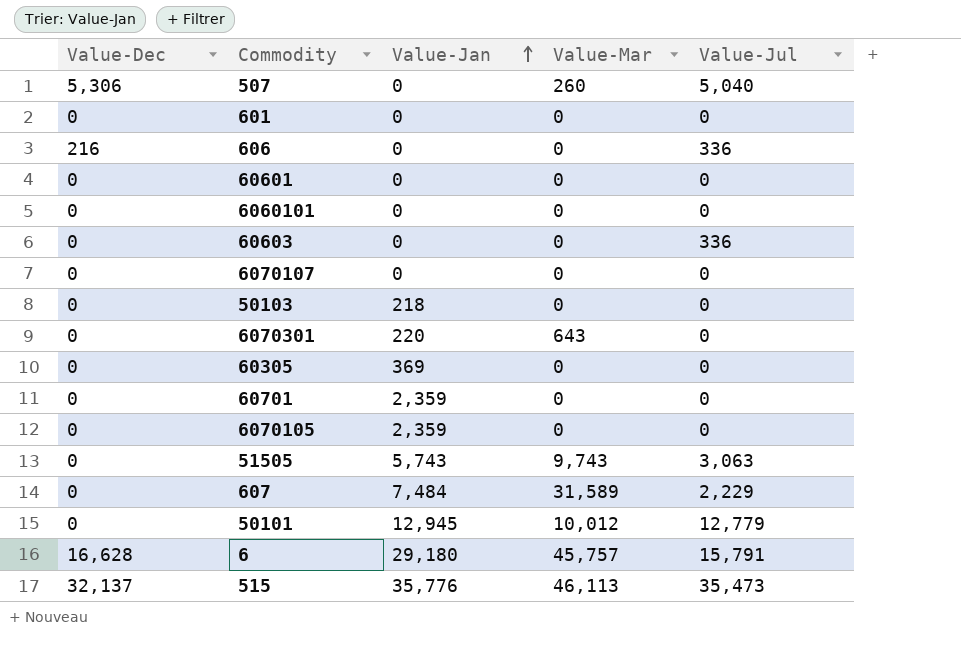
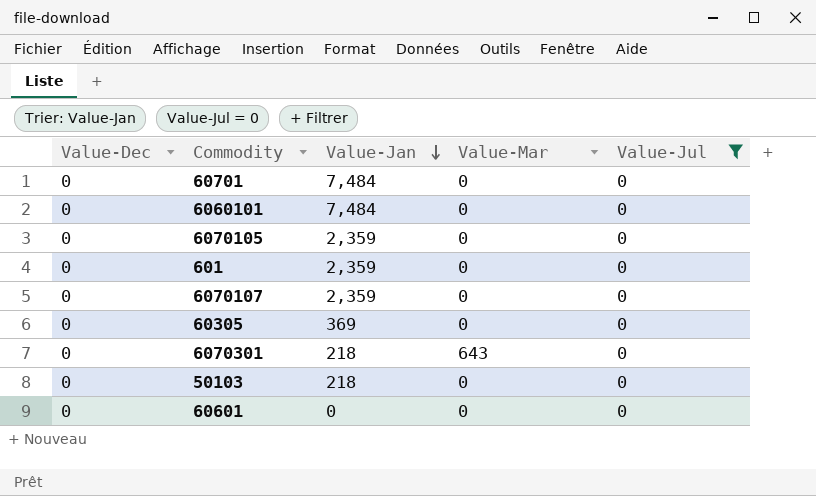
filter: none -> Value-Jul = 0
row order: Value-Jan ascending -> Value-Jan descending
60701 | Value-Jan: 2,359 -> 7,484
6060101 | Value-Jan: 0 -> 7,484
601 | Value-Jan: 0 -> 2,359
6070107 | Value-Jan: 0 -> 2,359
6070301 | Value-Jan: 220 -> 218

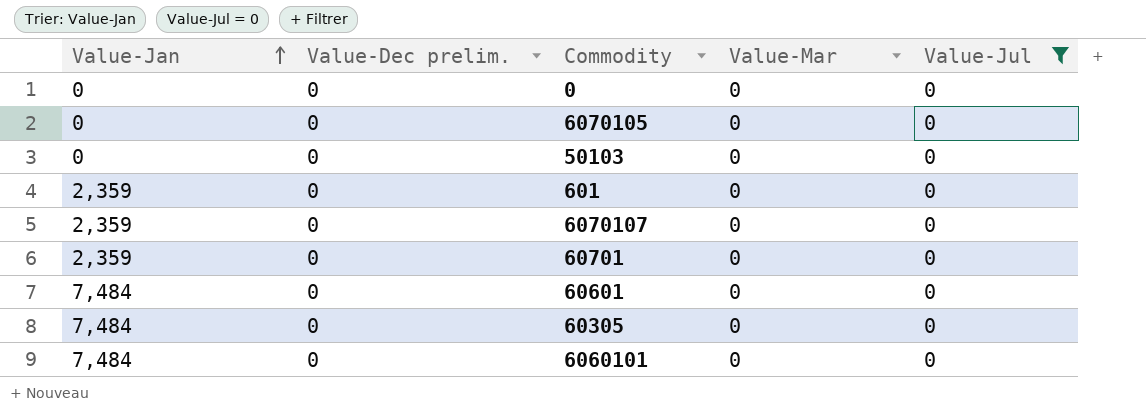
row order: Value-Jan descending -> Value-Jan ascending
column Value-Jan | position: 3 -> 1
column name: Value-Dec -> Value-Dec prelim.
row 6070301: 0 | 218 | 643 | 0 -> none
row 0: none -> 0 | 0 | 0 | 0
6070105 | Value-Jan: 2,359 -> 0
50103 | Value-Jan: 218 -> 0
60701 | Value-Jan: 7,484 -> 2,359
60601 | Value-Jan: 0 -> 7,484
60305 | Value-Jan: 369 -> 7,484

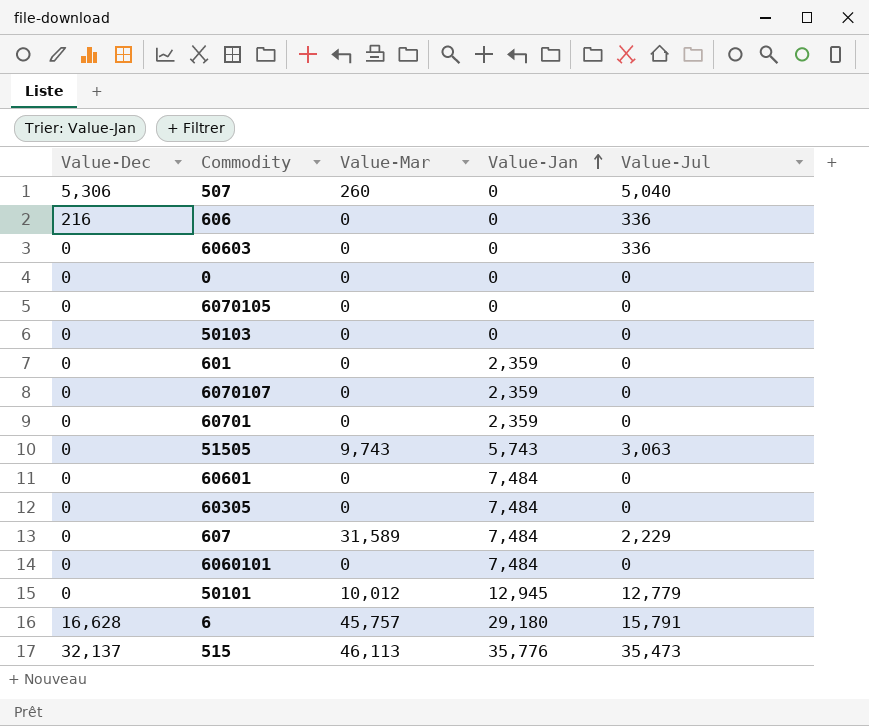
filter: Value-Jul = 0 -> none
column name: Value-Dec prelim. -> Value-Dec
column Value-Jan | position: 1 -> 4

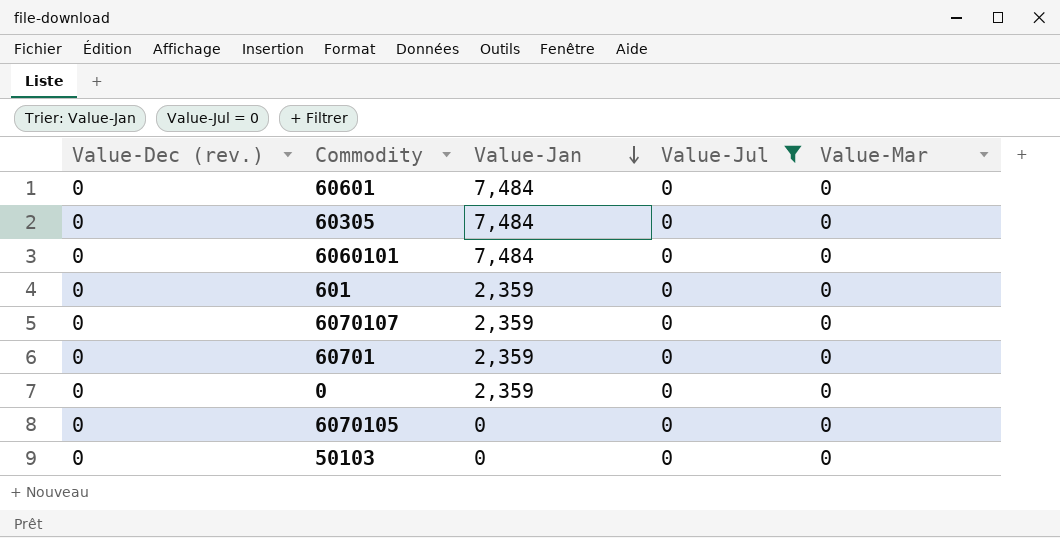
filter: none -> Value-Jul = 0
row order: Value-Jan ascending -> Value-Jan descending
column name: Value-Dec -> Value-Dec (rev.)
column Value-Mar | position: 3 -> 5
0 | Value-Jan: 0 -> 2,359

